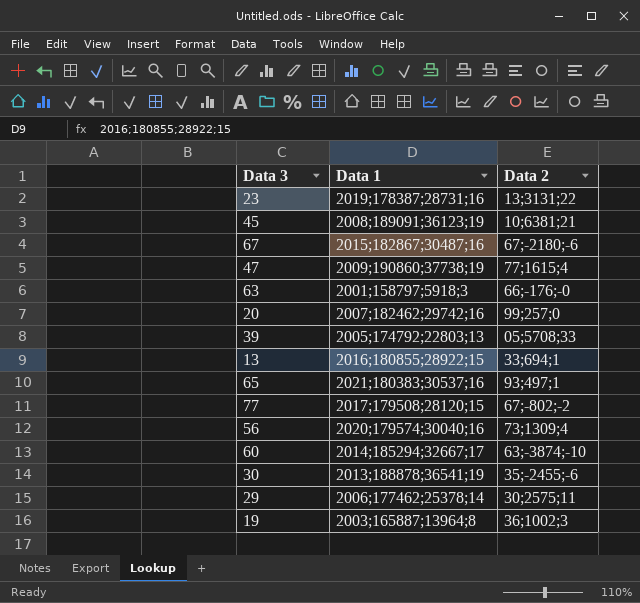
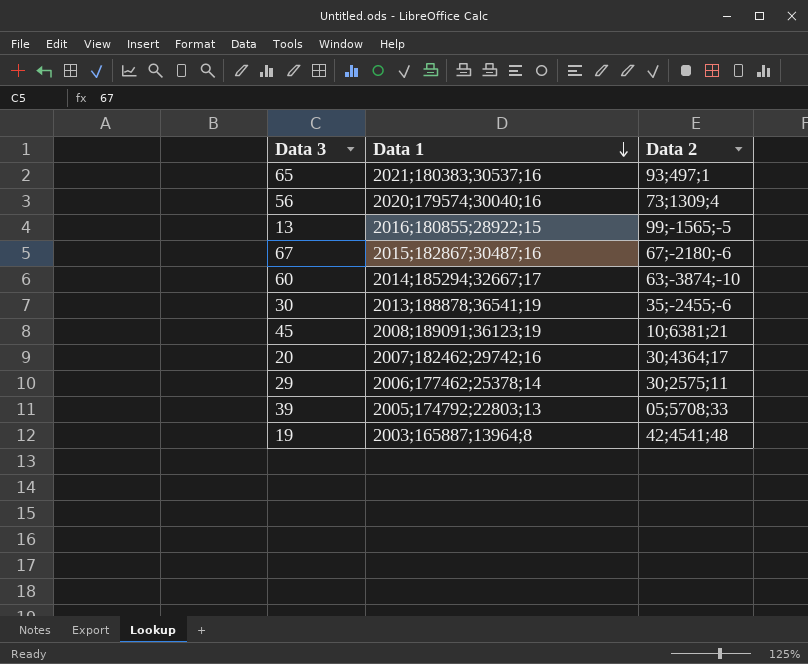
row order: none -> Data 1 descending
row 23: 2019;178387;28731;16 | 13;3131;22 -> none
row 47: 2009;190860;37738;19 | 77;1615;4 -> none
row 63: 2001;158797;5918;3 | 66;-176;-0 -> none
row 77: 2017;179508;28120;15 | 67;-802;-2 -> none
13 | Data 2: 33;694;1 -> 99;-1565;-5
20 | Data 2: 99;257;0 -> 30;4364;17
19 | Data 2: 36;1002;3 -> 42;4541;48

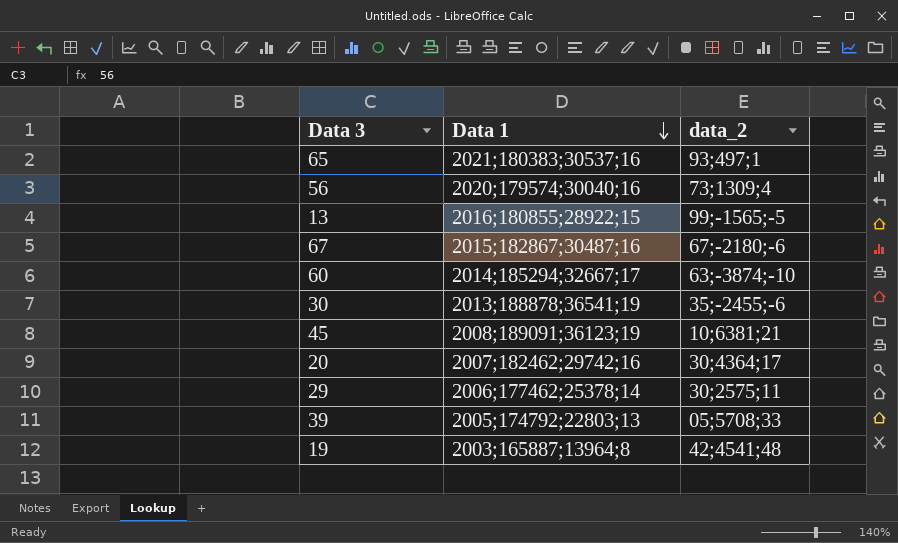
column name: Data 2 -> data_2

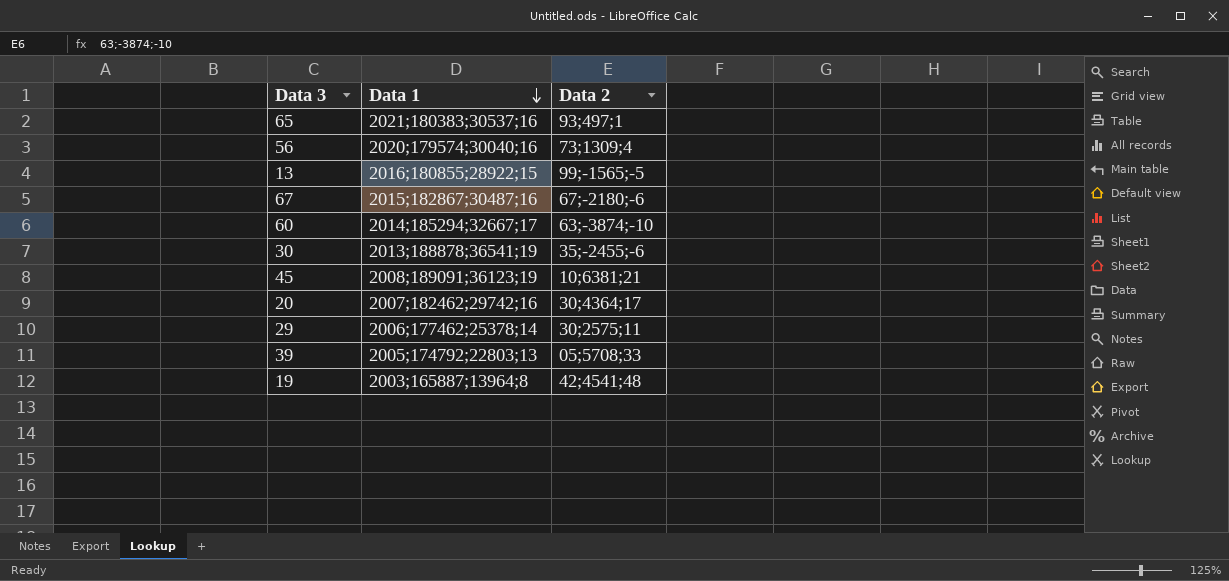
column name: data_2 -> Data 2

